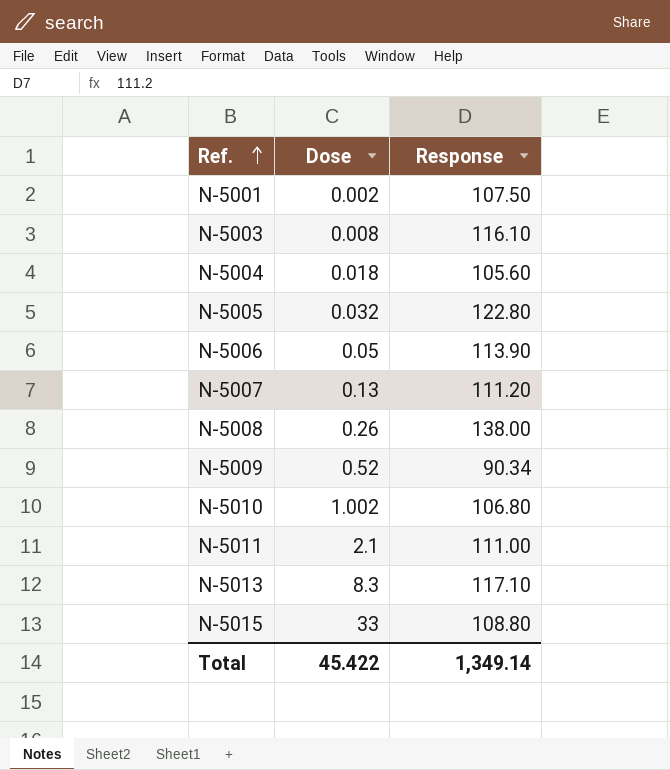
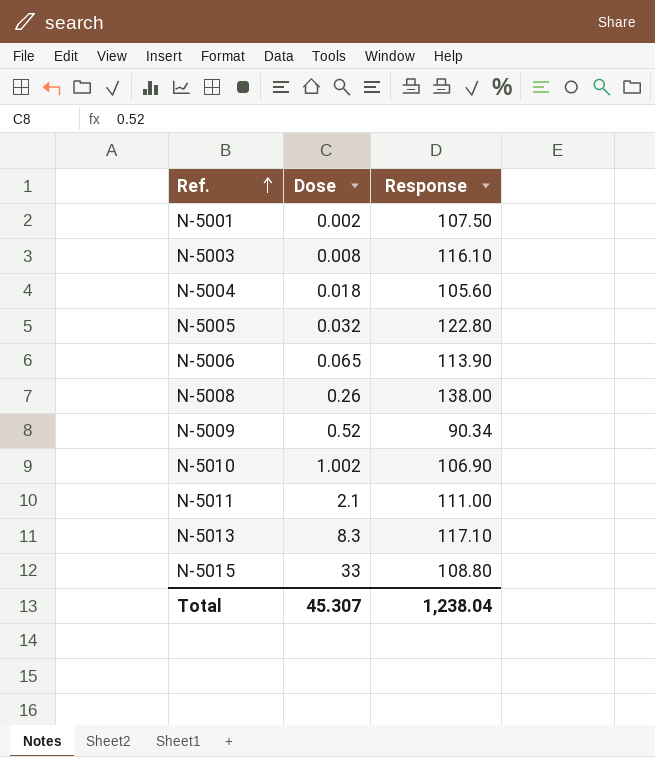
row N-5007: 0.13 | 111.20 -> none
N-5006 | Dose: 0.05 -> 0.065
N-5010 | Response: 106.80 -> 106.90
Total | Dose: 45.422 -> 45.307
Total | Response: 1,349.14 -> 1,238.04

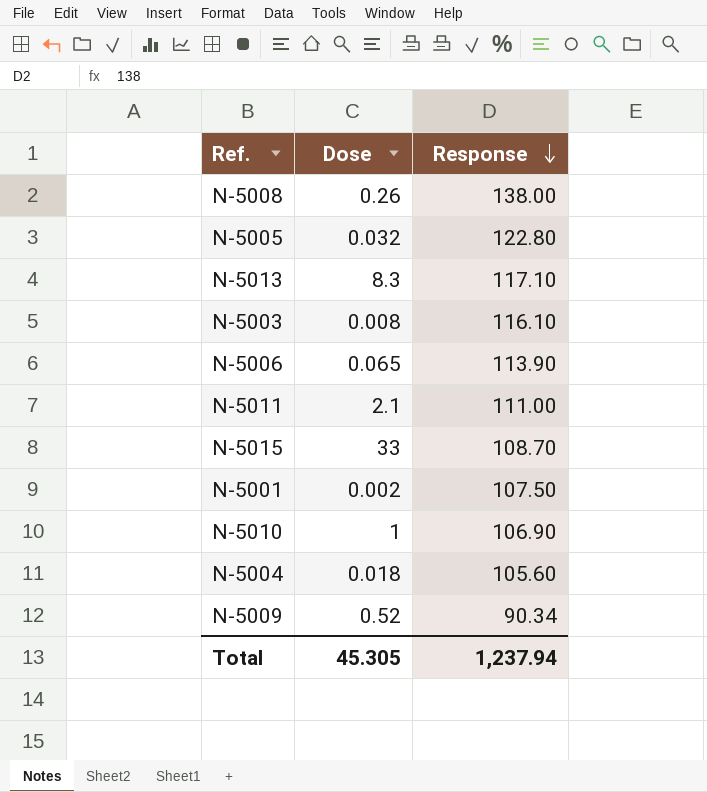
row order: Ref. ascending -> Response descending
N-5015 | Response: 108.80 -> 108.70
N-5010 | Dose: 1.002 -> 1
Total | Dose: 45.307 -> 45.305
Total | Response: 1,238.04 -> 1,237.94

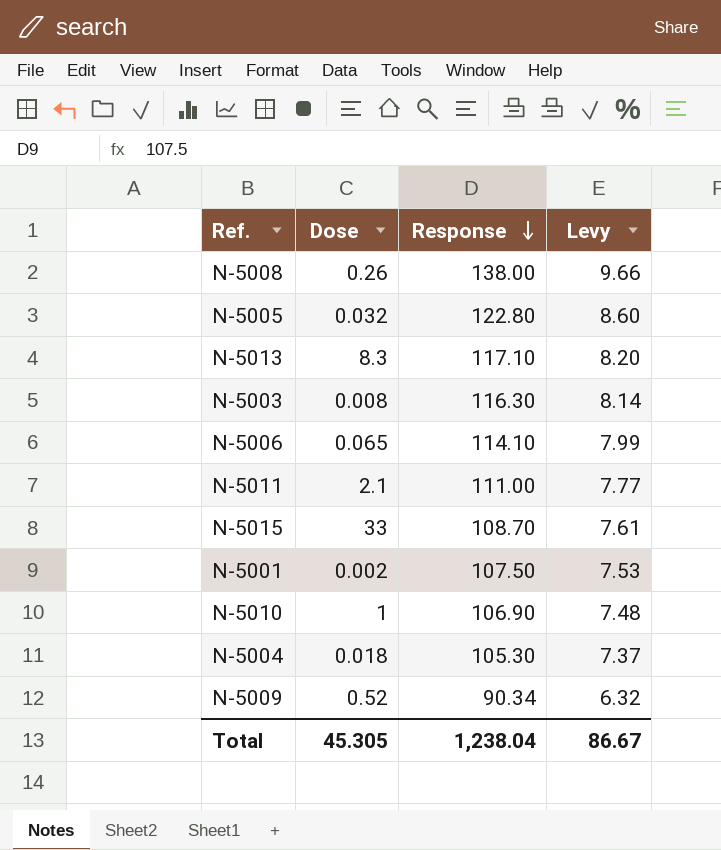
column Levy | formula: none -> [Response] * 0.07
N-5003 | Response: 116.10 -> 116.30
N-5006 | Response: 113.90 -> 114.10
N-5004 | Response: 105.60 -> 105.30
Total | Response: 1,237.94 -> 1,238.04

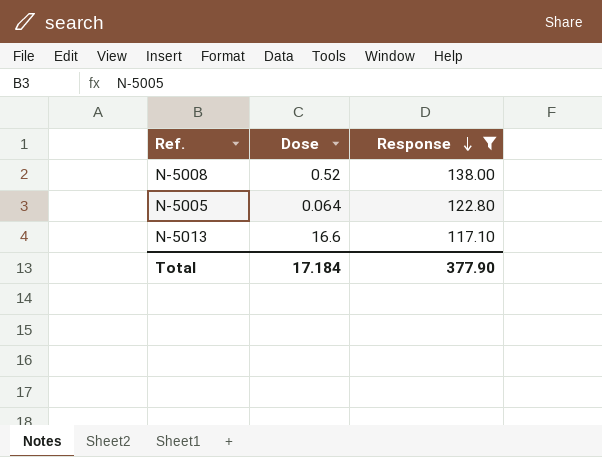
filter: none -> Response >= 117.10
column Levy | formula: [Response] * 0.07 -> none
N-5008 | Dose: 0.26 -> 0.52
N-5005 | Dose: 0.032 -> 0.064
N-5013 | Dose: 8.3 -> 16.6
Total | Dose: 45.305 -> 17.184
Total | Response: 1,238.04 -> 377.90

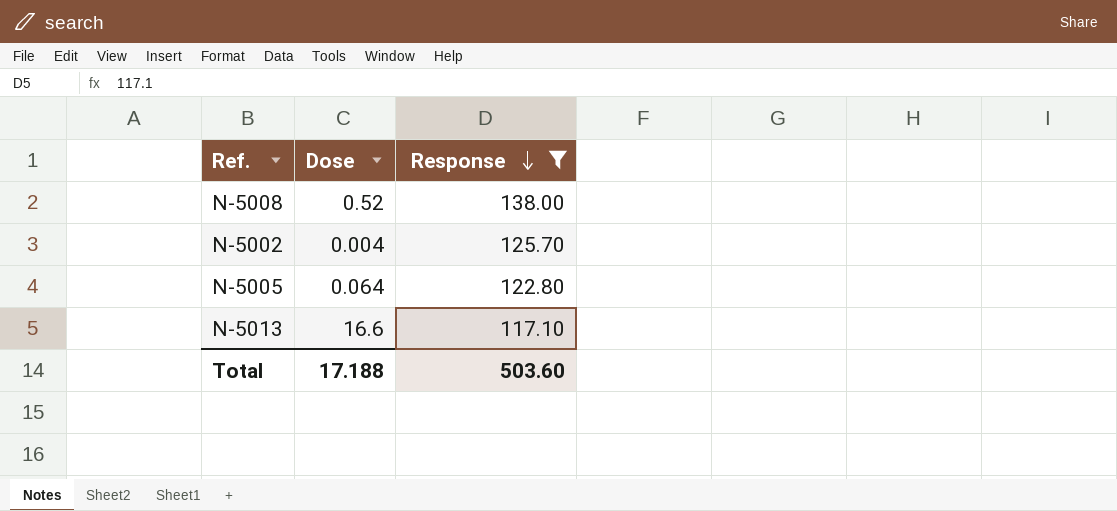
row N-5002: none -> 0.004 | 125.70
Total | Dose: 17.184 -> 17.188
Total | Response: 377.90 -> 503.60

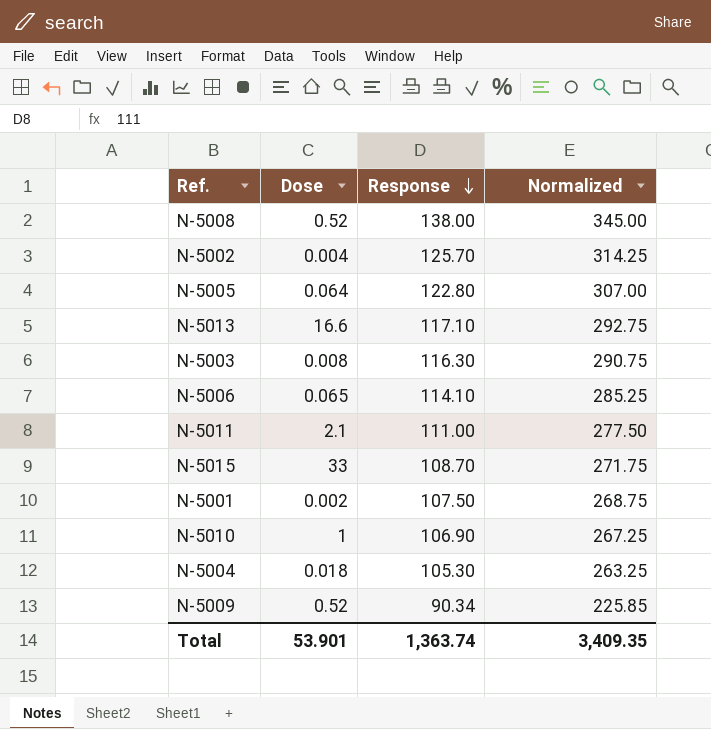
filter: Response >= 117.10 -> none
column Normalized | formula: none -> [Response] * 2.5
Total | Dose: 17.188 -> 53.901
Total | Response: 503.60 -> 1,363.74

